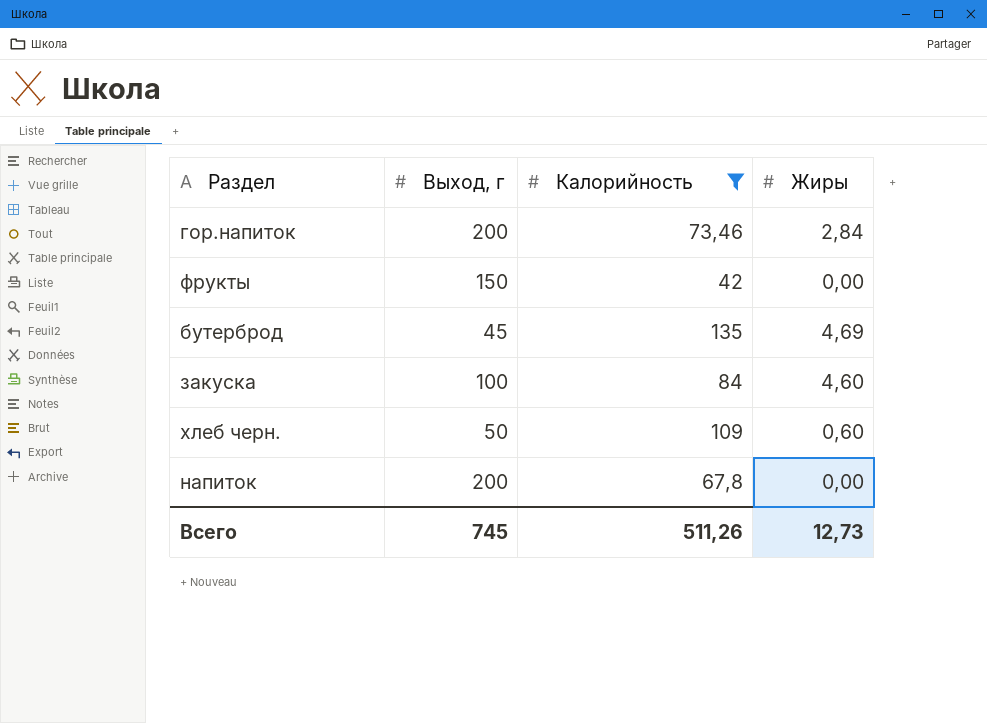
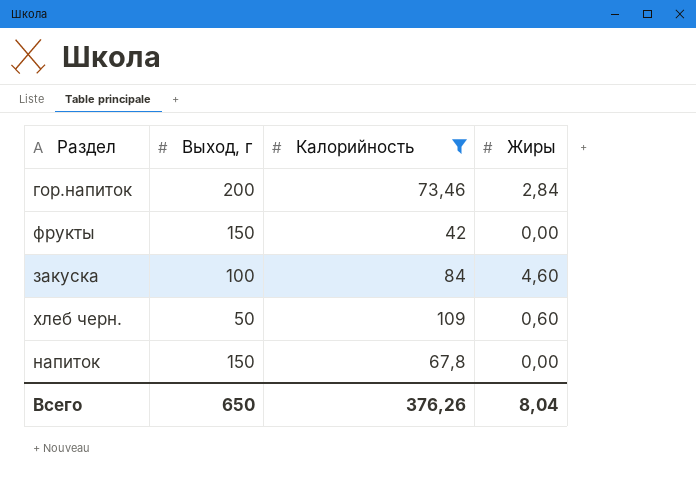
row бутерброд: 45 | 135 | 4,69 -> none
напиток | Выход, г: 200 -> 150
Всего | Выход, г: 745 -> 650
Всего | Калорийность: 511,26 -> 376,26
Всего | Жиры: 12,73 -> 8,04

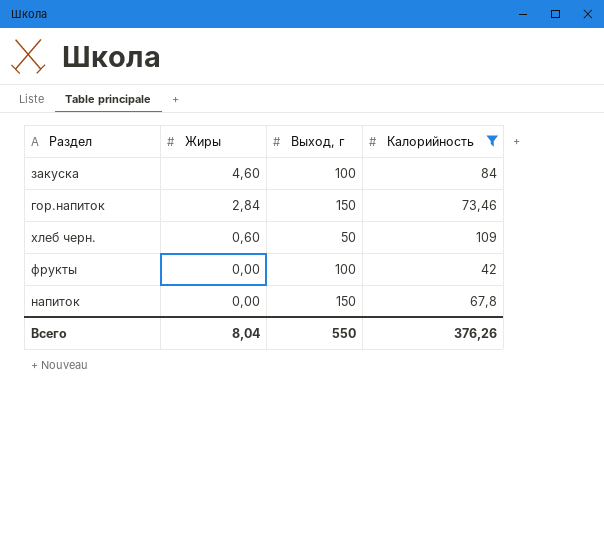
row order: none -> Жиры descending
column Жиры | position: 4 -> 2
гор.напиток | Выход, г: 200 -> 150
фрукты | Выход, г: 150 -> 100
Всего | Выход, г: 650 -> 550

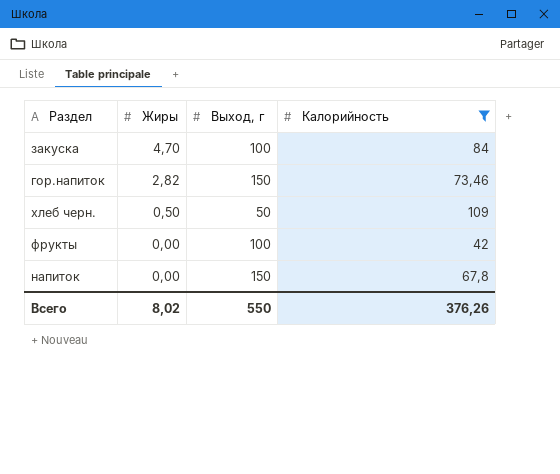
закуска | Жиры: 4,60 -> 4,70
гор.напиток | Жиры: 2,84 -> 2,82
хлеб черн. | Жиры: 0,60 -> 0,50
Всего | Жиры: 8,04 -> 8,02

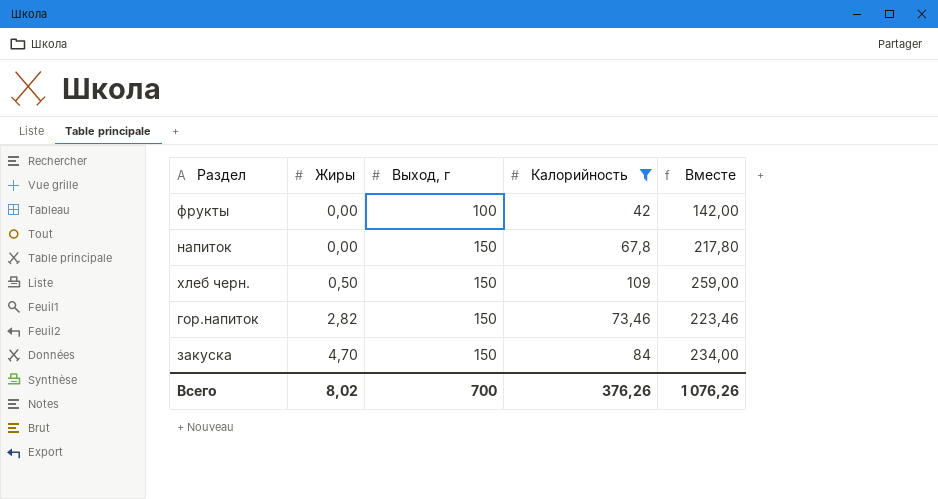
row order: Жиры descending -> Жиры ascending
column Вместе | formula: none -> [Выход, г] + [Калорийность]
хлеб черн. | Выход, г: 50 -> 150
закуска | Выход, г: 100 -> 150
Всего | Выход, г: 550 -> 700

